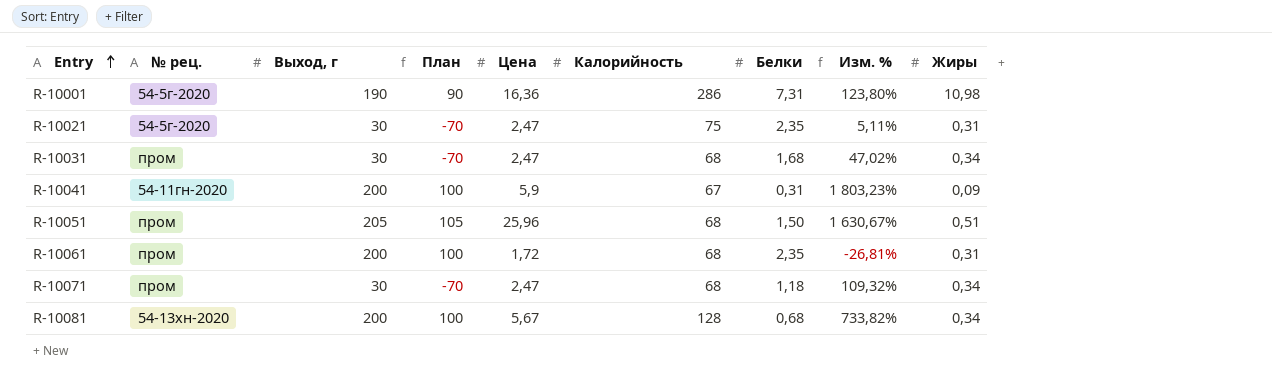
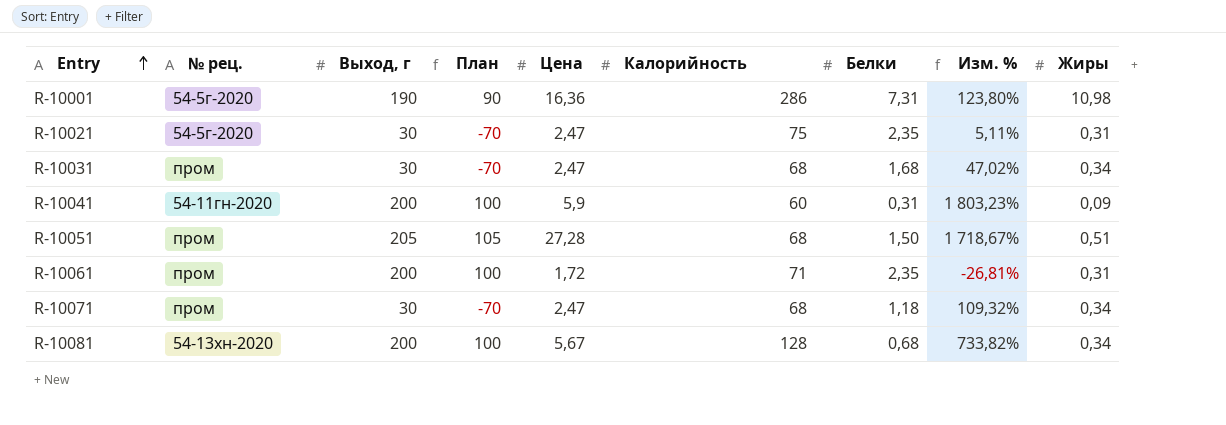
R-10041 | Калорийность: 67 -> 60
R-10051 | Цена: 25,96 -> 27,28
R-10051 | Изм. %: 1 630,67% -> 1 718,67%
R-10061 | Калорийность: 68 -> 71

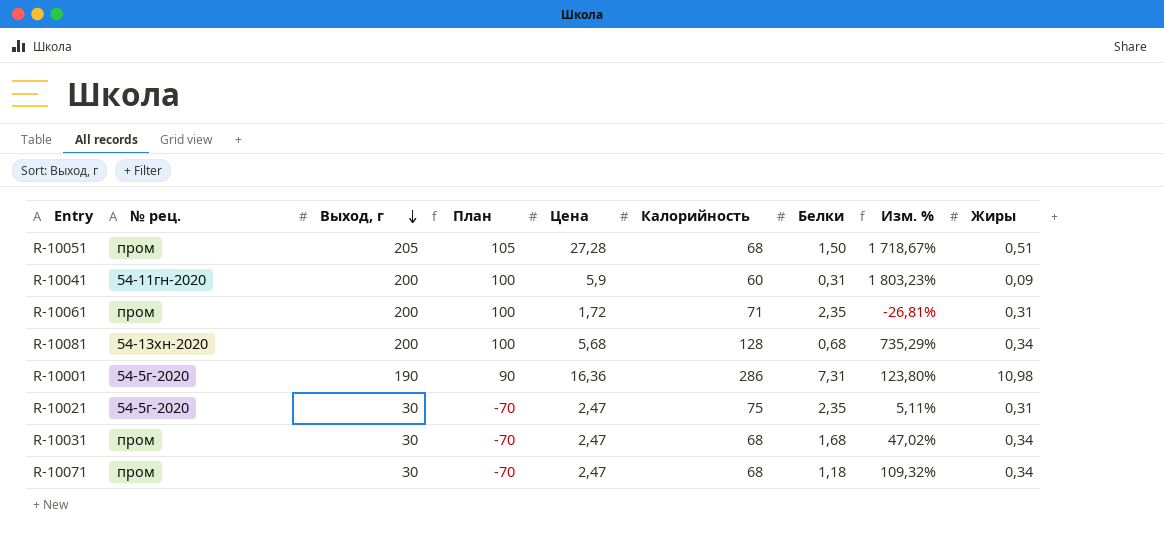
row order: Entry ascending -> Выход, г descending
R-10081 | Цена: 5,67 -> 5,68
R-10081 | Изм. %: 733,82% -> 735,29%

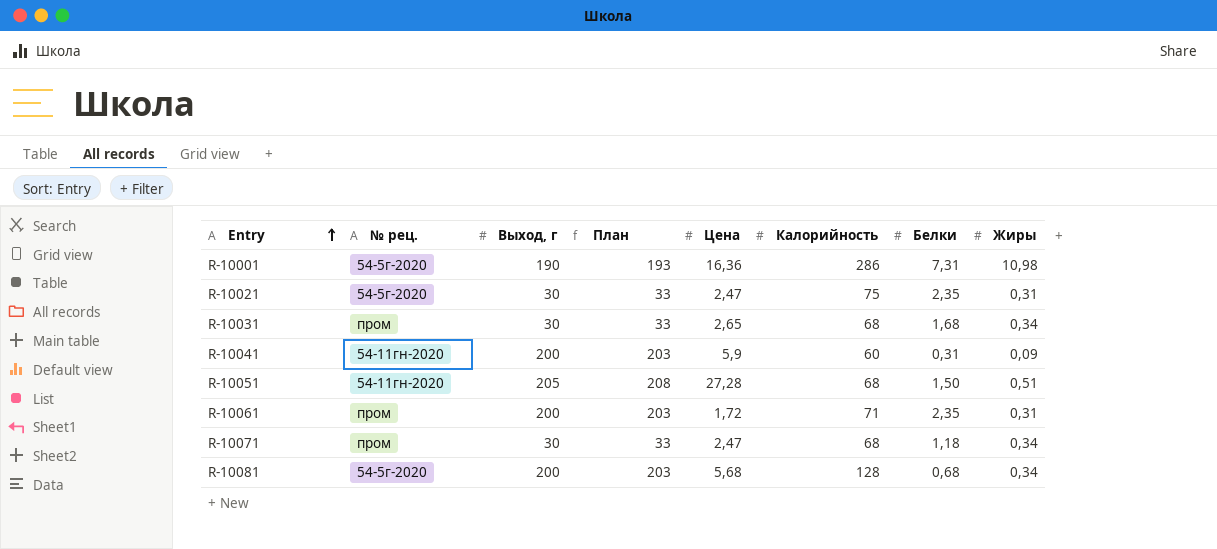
row order: Выход, г descending -> Entry ascending
column Изм. % | formula: ([Цена] - [Белки]) / [Белки] -> none
column План | formula: [Выход, г] - 100 -> [Выход, г] + 3
R-10031 | Цена: 2,47 -> 2,65
R-10051 | № рец.: пром -> 54-11гн-2020
R-10081 | № рец.: 54-13хн-2020 -> 54-5г-2020

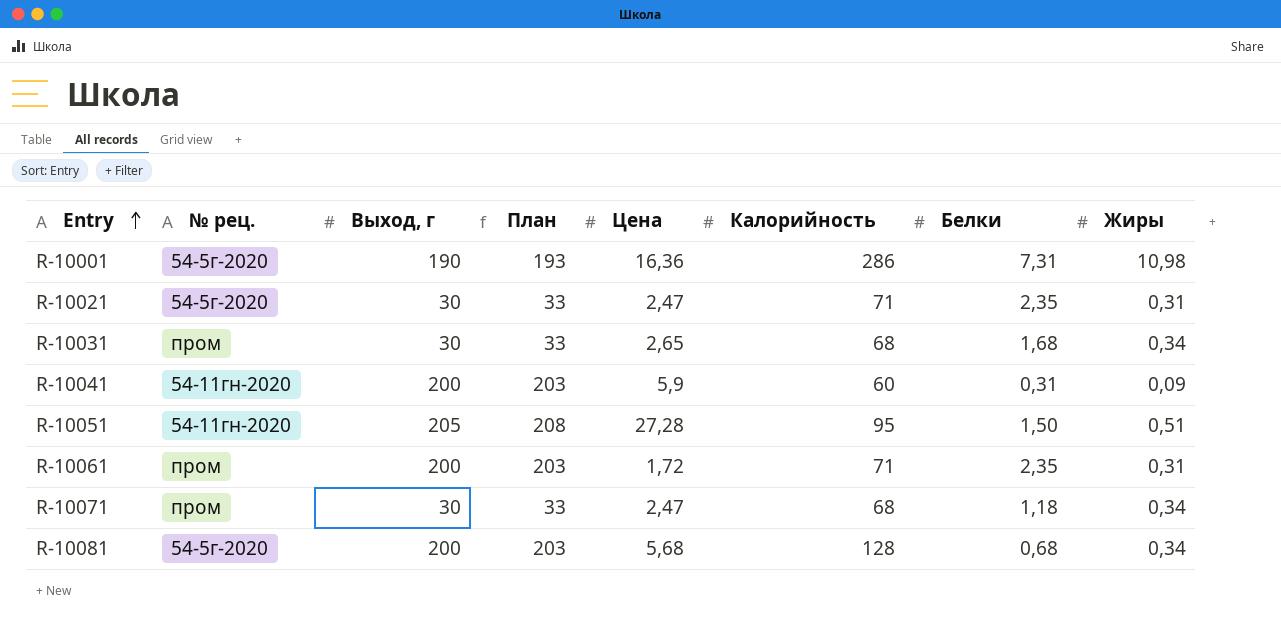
R-10021 | Калорийность: 75 -> 71
R-10051 | Калорийность: 68 -> 95

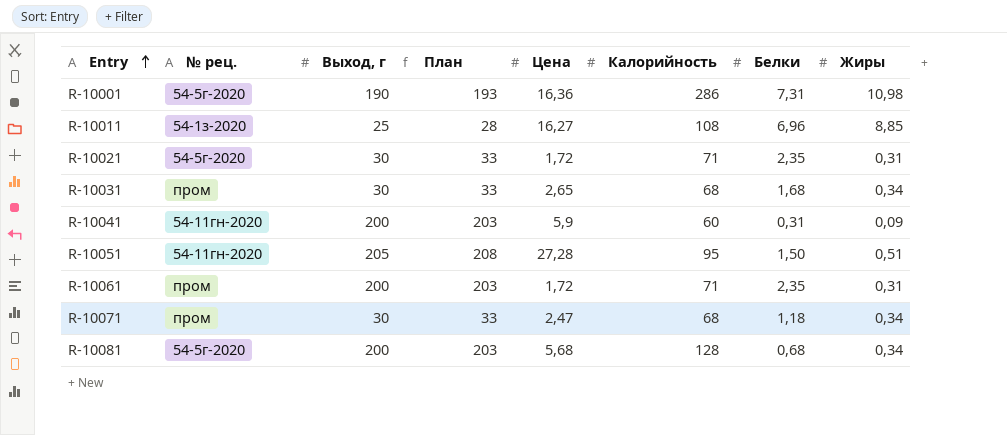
row R-10011: none -> 54-1з-2020 | 25 | 28 | 16,27 | 108 | 6,96 | 8,85
R-10021 | Цена: 2,47 -> 1,72

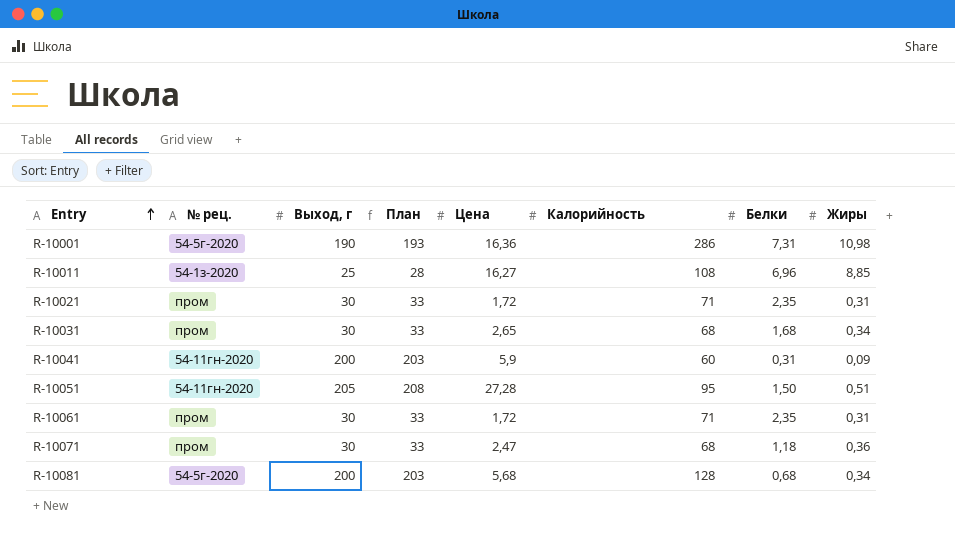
R-10021 | № рец.: 54-5г-2020 -> пром
R-10061 | Выход, г: 200 -> 30
R-10061 | План: 203 -> 33
R-10071 | Жиры: 0,34 -> 0,36

